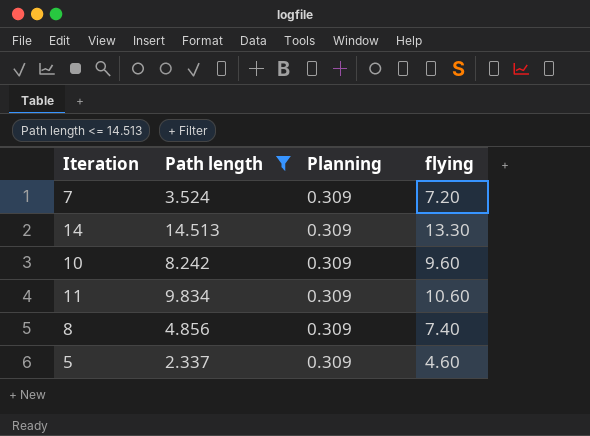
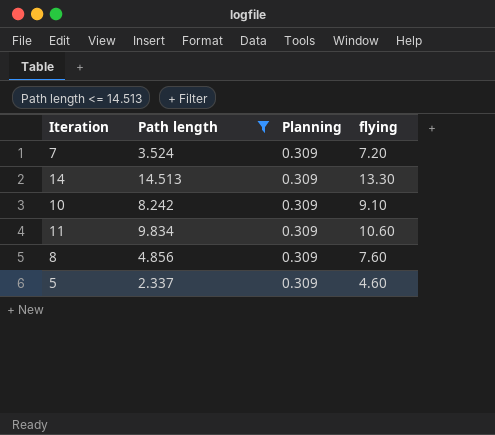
10 | flying: 9.60 -> 9.10
8 | flying: 7.40 -> 7.60

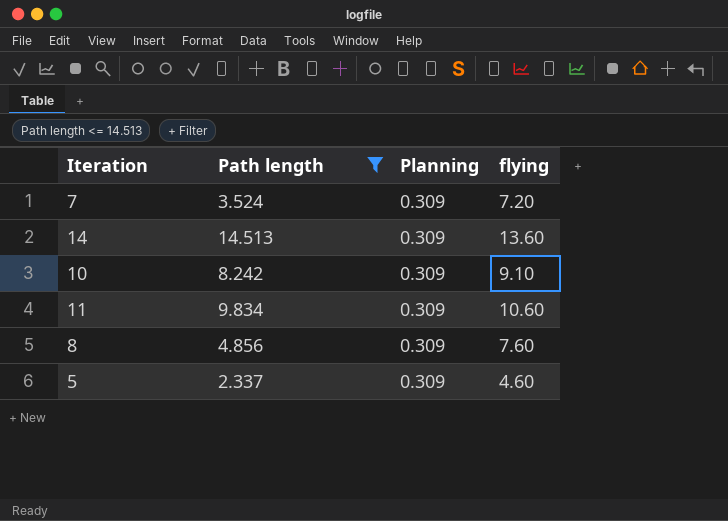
14 | flying: 13.30 -> 13.60

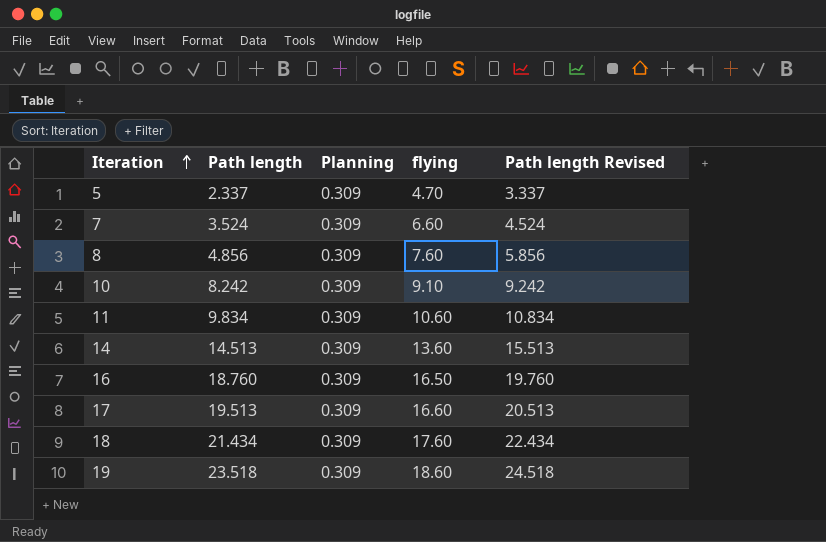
filter: Path length <= 14.513 -> none
row order: none -> Iteration ascending
column Path length Revised | formula: none -> [Path length] + 1
5 | flying: 4.60 -> 4.70
7 | flying: 7.20 -> 6.60

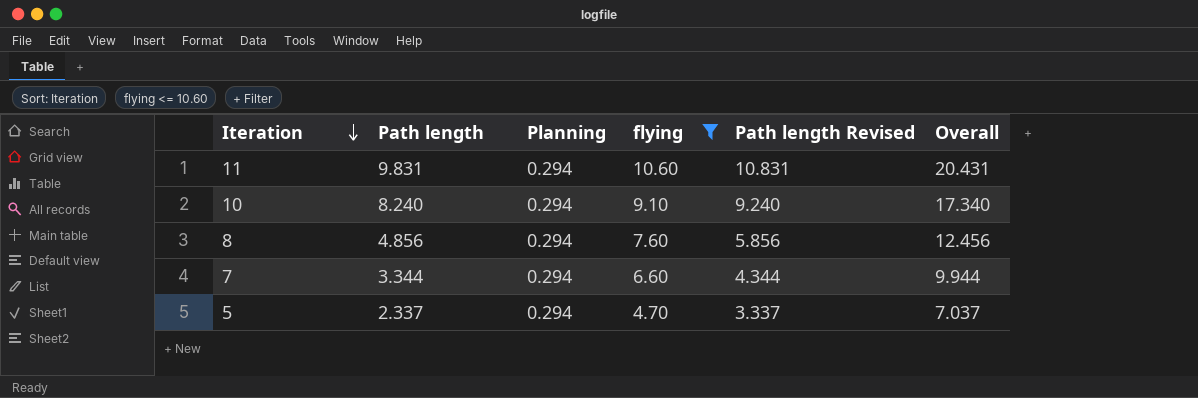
filter: none -> flying <= 10.60
row order: Iteration ascending -> Iteration descending
column Overall | formula: none -> [Path length] + [flying]
11 | Path length: 9.834 -> 9.831
11 | Planning: 0.309 -> 0.294
11 | Path length Revised: 10.834 -> 10.831
10 | Path length: 8.242 -> 8.240
10 | Planning: 0.309 -> 0.294
10 | Path length Revised: 9.242 -> 9.240
8 | Planning: 0.309 -> 0.294
7 | Path length: 3.524 -> 3.344
7 | Planning: 0.309 -> 0.294
7 | Path length Revised: 4.524 -> 4.344
5 | Planning: 0.309 -> 0.294

